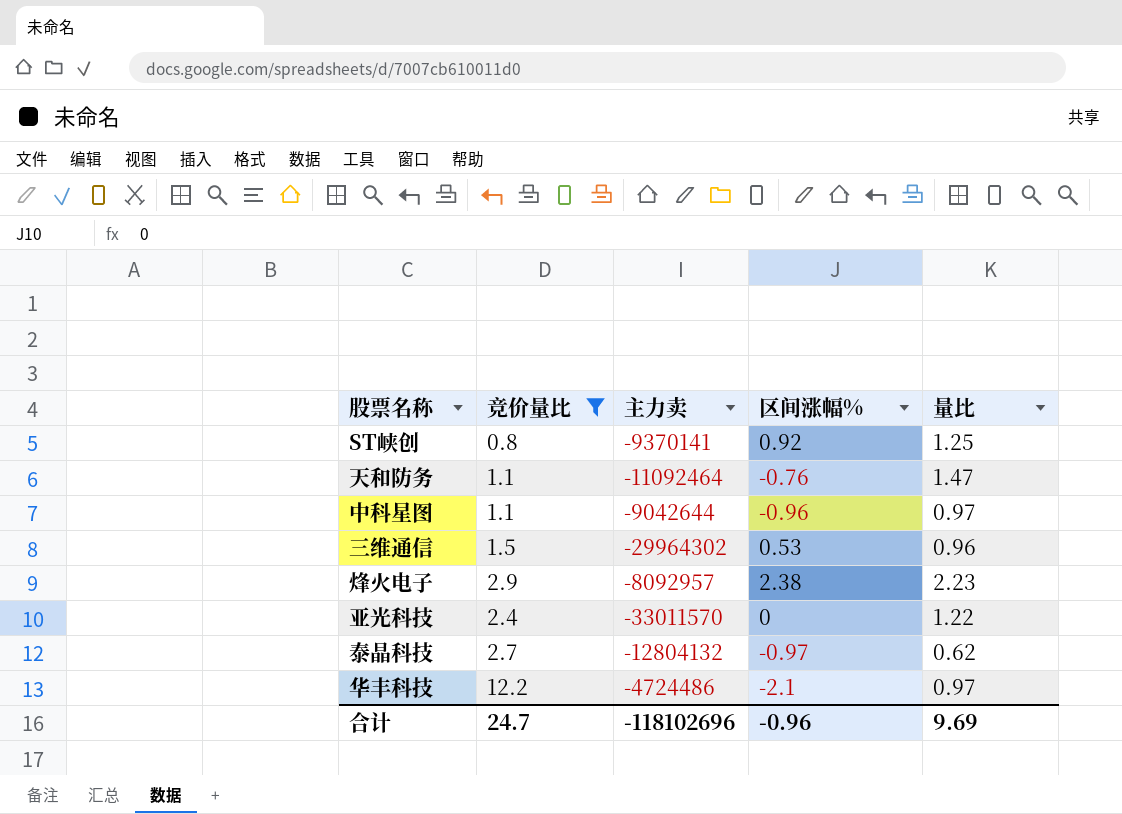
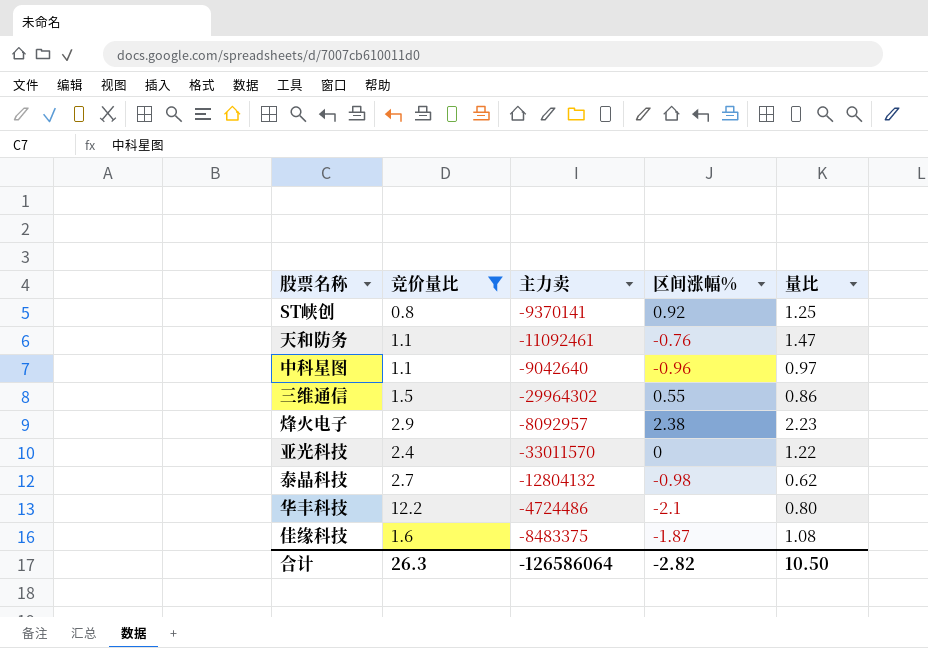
天和防务 | 主力卖: -11092464 -> -11092461
中科星图 | 主力卖: -9042644 -> -9042640
三维通信 | 区间涨幅%: 0.53 -> 0.55
三维通信 | 量比: 0.96 -> 0.86
泰晶科技 | 区间涨幅%: -0.97 -> -0.98
华丰科技 | 量比: 0.97 -> 0.80
row 佳缘科技: none -> 1.6 | -8483375 | -1.87 | 1.08
合计 | 竞价量比: 24.7 -> 26.3
合计 | 主力卖: -118102696 -> -126586064
合计 | 区间涨幅%: -0.96 -> -2.82
合计 | 量比: 9.69 -> 10.50

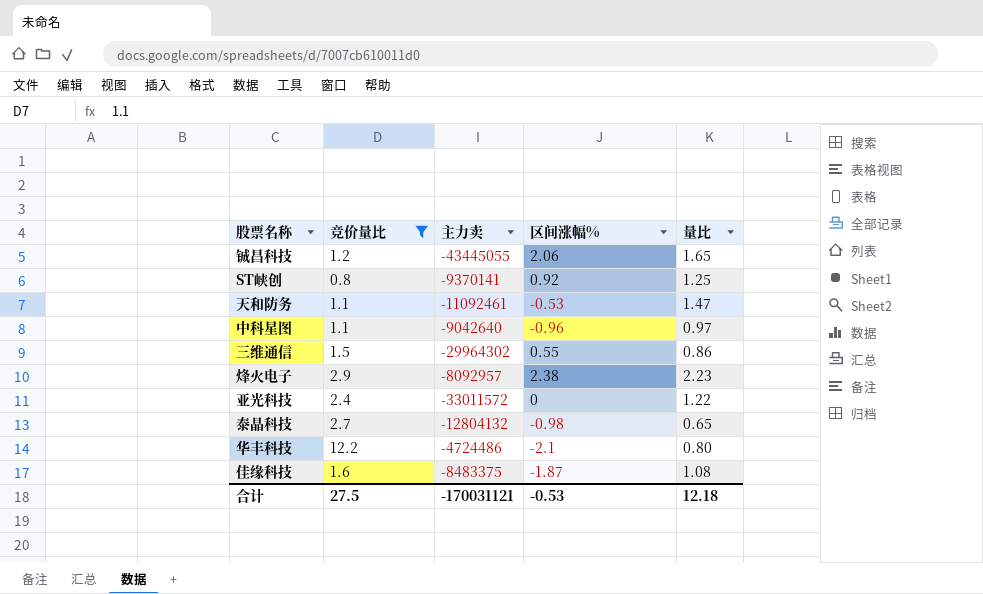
row 铖昌科技: none -> 1.2 | -43445055 | 2.06 | 1.65
天和防务 | 区间涨幅%: -0.76 -> -0.53
亚光科技 | 主力卖: -33011570 -> -33011572
泰晶科技 | 量比: 0.62 -> 0.65
合计 | 竞价量比: 26.3 -> 27.5
合计 | 主力卖: -126586064 -> -170031121
合计 | 区间涨幅%: -2.82 -> -0.53
合计 | 量比: 10.50 -> 12.18

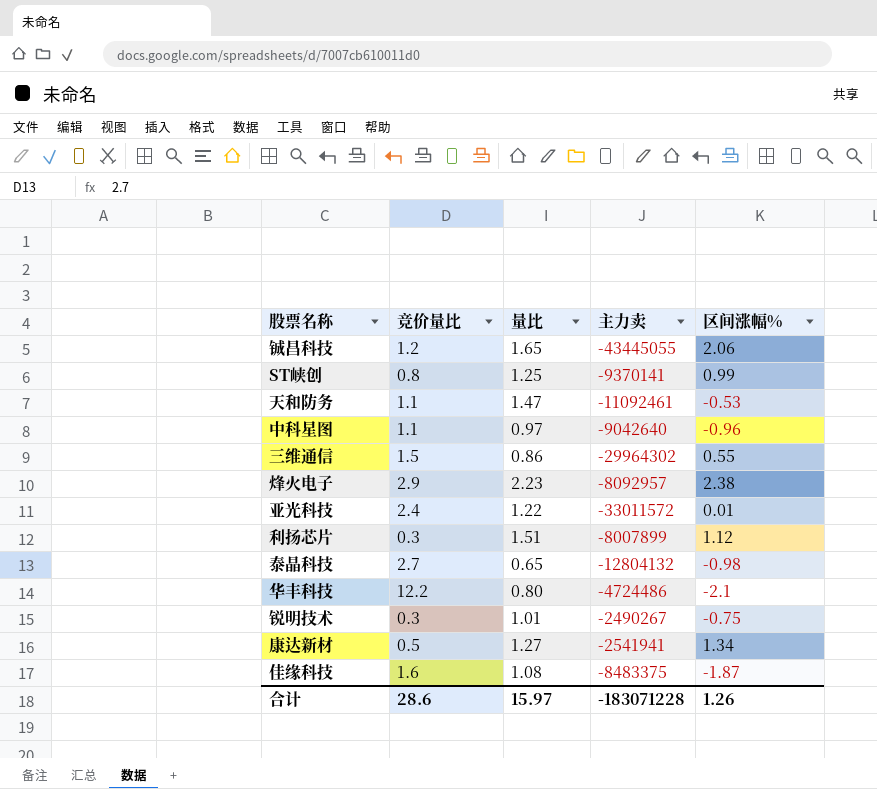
filter: 竞价量比 >= 0.8 -> none
column 量比 | position: 5 -> 3
ST峡创 | 区间涨幅%: 0.92 -> 0.99
亚光科技 | 区间涨幅%: 0 -> 0.01
合计 | 竞价量比: 27.5 -> 28.6
合计 | 量比: 12.18 -> 15.97
合计 | 主力卖: -170031121 -> -183071228
合计 | 区间涨幅%: -0.53 -> 1.26

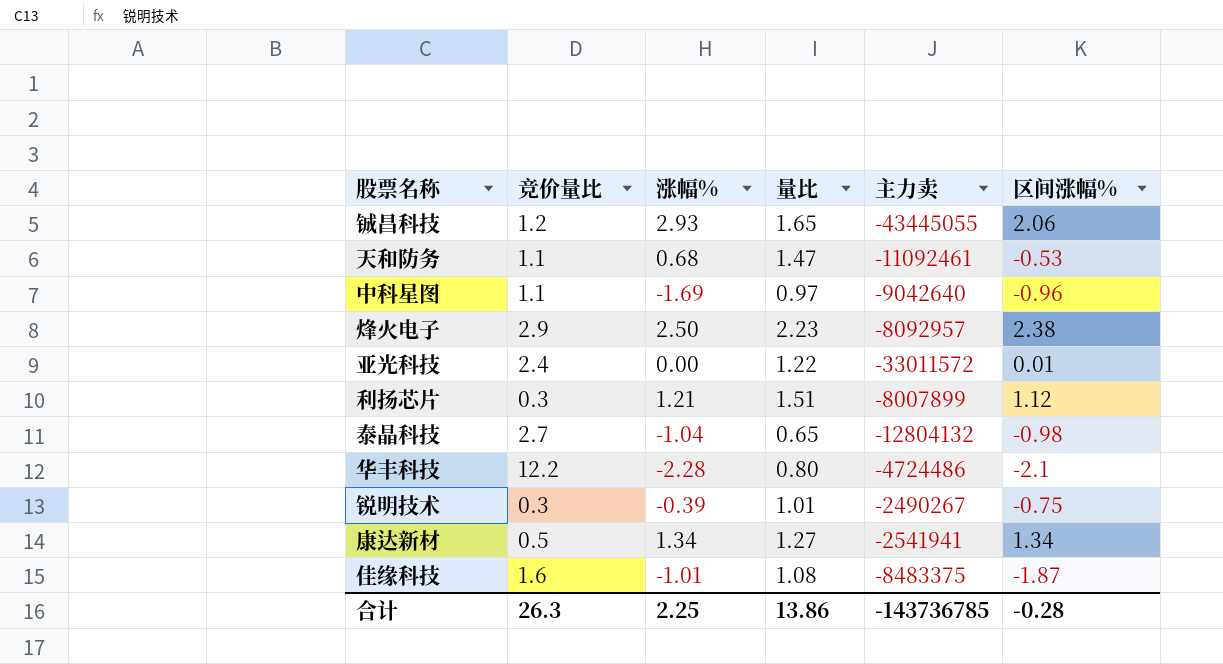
column 涨幅% | position: none -> 3
row ST峡创: 0.8 | 1.25 | -9370141 | 0.99 -> none
row 三维通信: 1.5 | 0.86 | -29964302 | 0.55 -> none
合计 | 竞价量比: 28.6 -> 26.3
合计 | 量比: 15.97 -> 13.86
合计 | 主力卖: -183071228 -> -143736785
合计 | 区间涨幅%: 1.26 -> -0.28

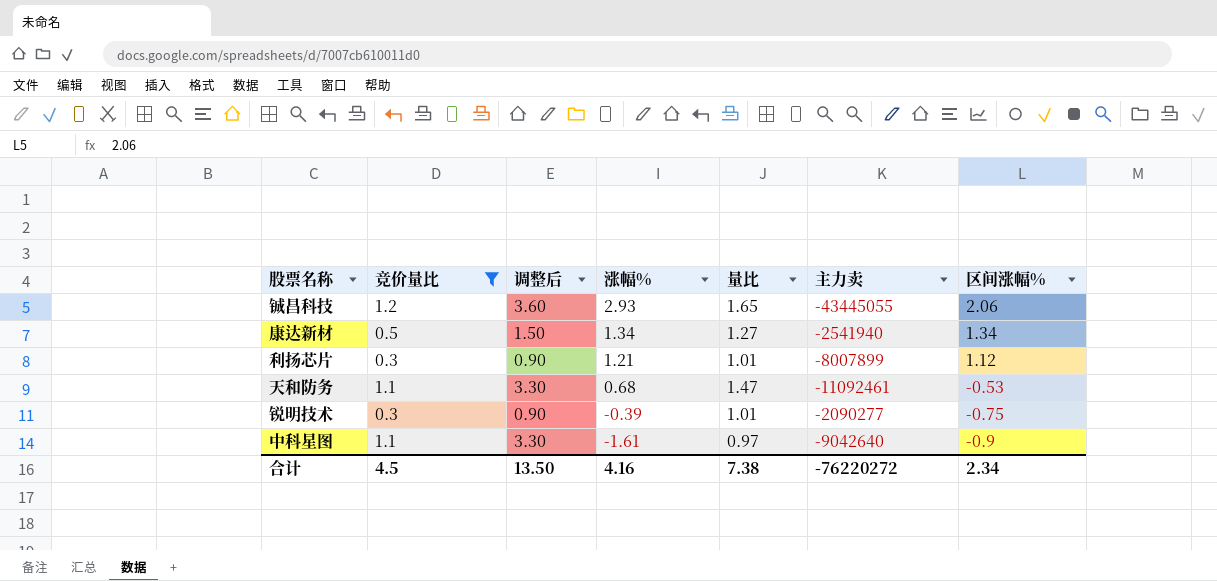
filter: none -> 竞价量比 <= 1.2
row order: none -> 涨幅% descending
column 调整后 | formula: none -> [竞价量比] * 3
康达新材 | 主力卖: -2541941 -> -2541940
利扬芯片 | 量比: 1.51 -> 1.01
锐明技术 | 主力卖: -2490267 -> -2090277
中科星图 | 涨幅%: -1.69 -> -1.61
中科星图 | 区间涨幅%: -0.96 -> -0.9
合计 | 竞价量比: 26.3 -> 4.5
合计 | 涨幅%: 2.25 -> 4.16
合计 | 量比: 13.86 -> 7.38
合计 | 主力卖: -143736785 -> -76220272
合计 | 区间涨幅%: -0.28 -> 2.34

